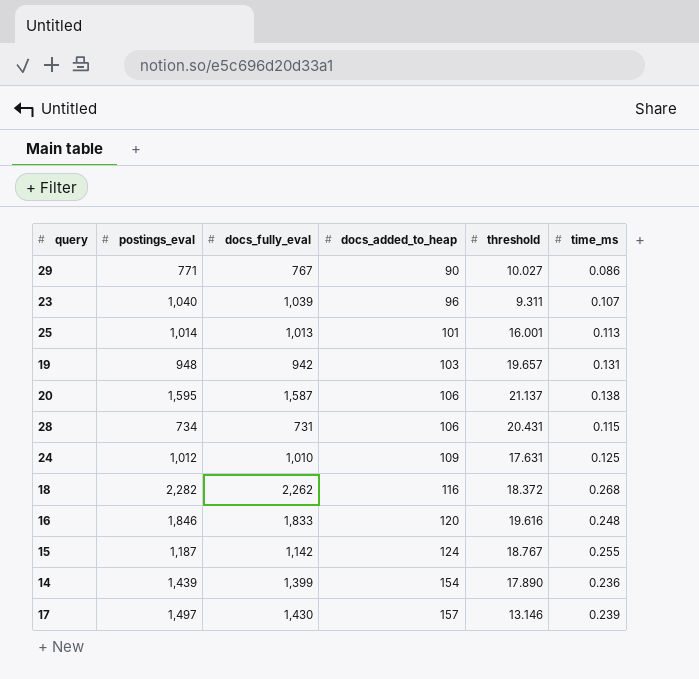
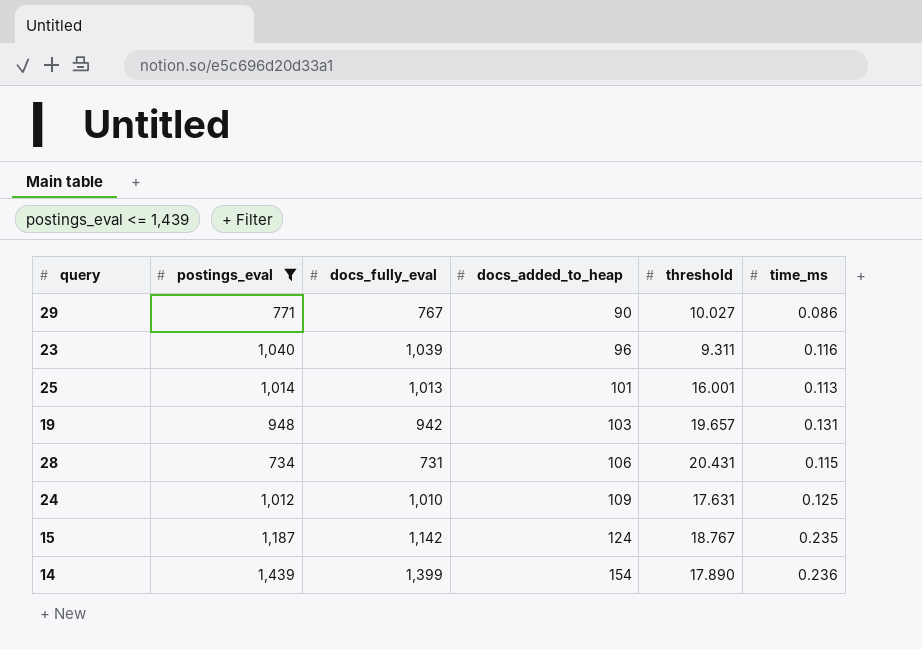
filter: none -> postings_eval <= 1,439
23 | time_ms: 0.107 -> 0.116
15 | time_ms: 0.255 -> 0.235

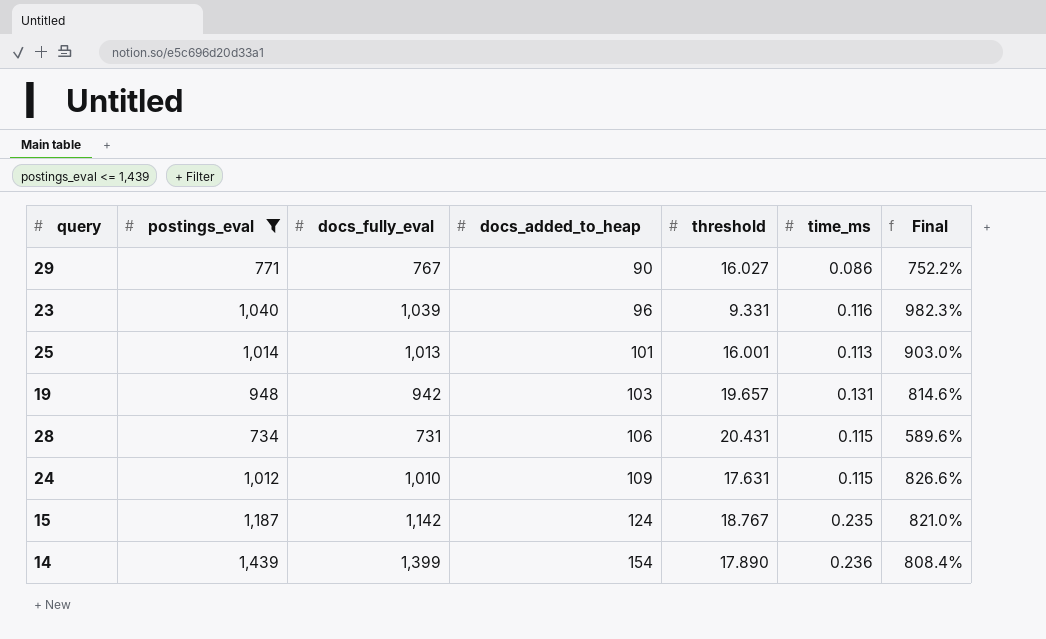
column Final | formula: none -> ([docs_fully_eval] - [docs_added_to_heap]) / [docs_added_to_heap]
29 | threshold: 10.027 -> 16.027
23 | threshold: 9.311 -> 9.331
24 | time_ms: 0.125 -> 0.115

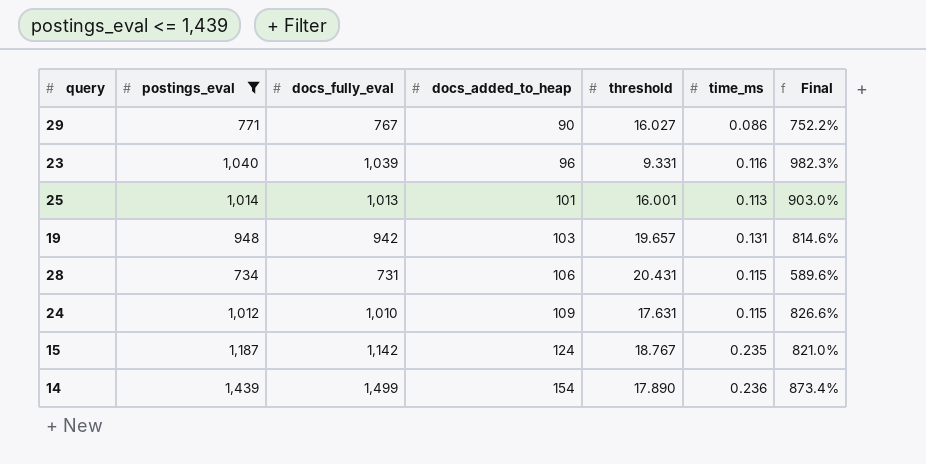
14 | docs_fully_eval: 1,399 -> 1,499
14 | Final: 808.4% -> 873.4%

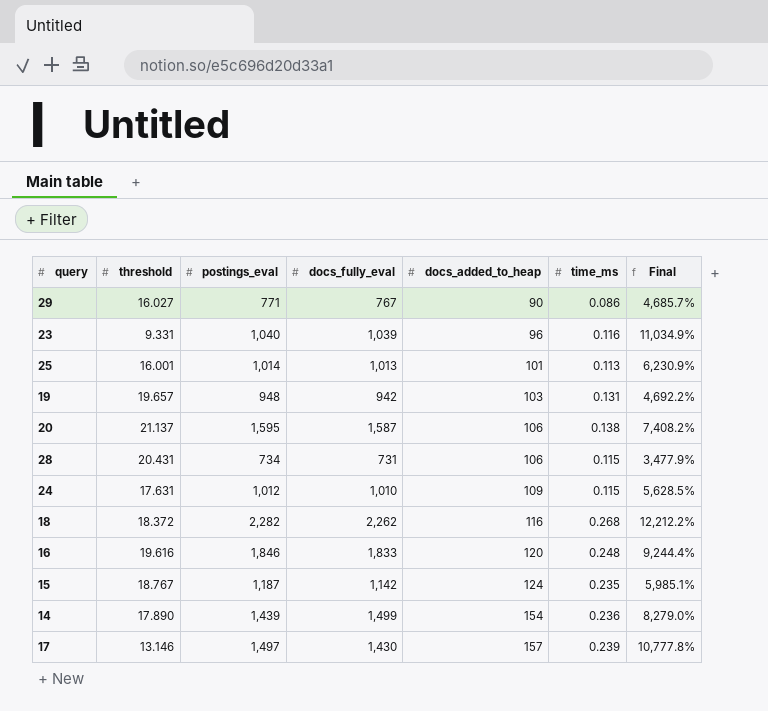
filter: postings_eval <= 1,439 -> none
column threshold | position: 5 -> 2
column Final | formula: ([docs_fully_eval] - [docs_added_to_heap]) / [docs_added_to_heap] -> ([docs_fully_eval] - [threshold]) / [threshold]

